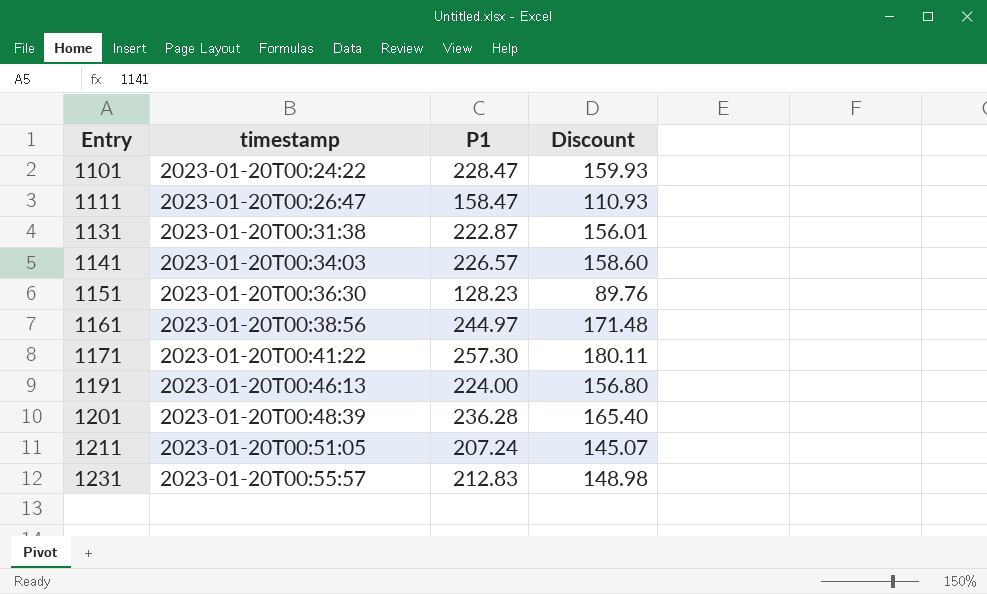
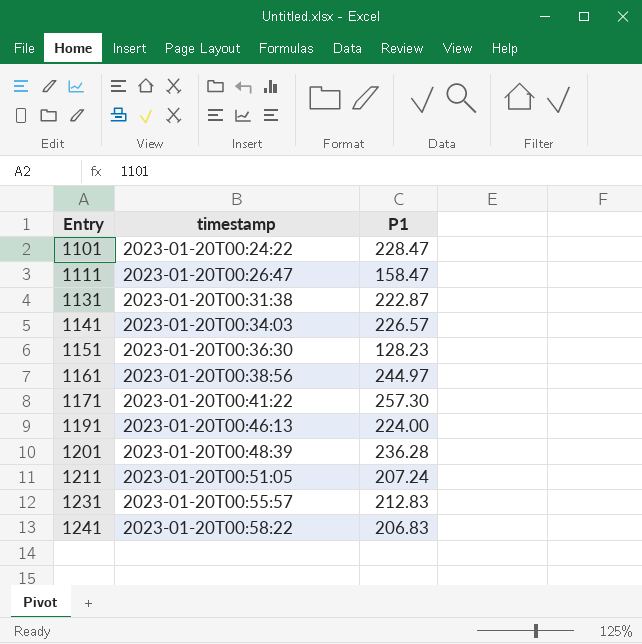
column Discount | formula: [P1] * 0.7 -> none
row 1241: none -> 2023-01-20T00:58:22 | 206.83

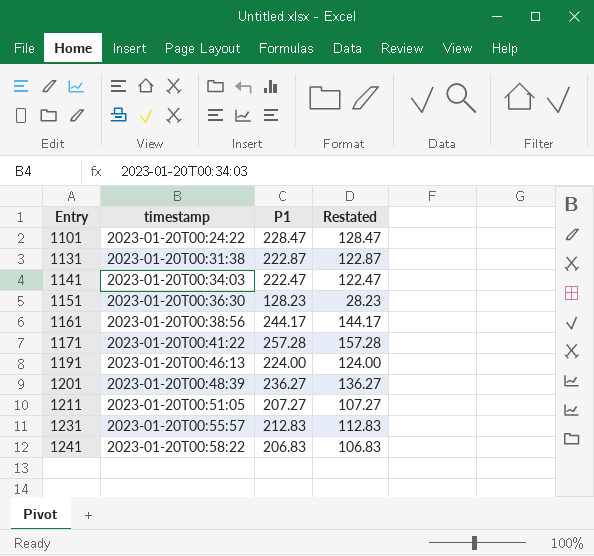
column Restated | formula: none -> [P1] - 100
row 1111: 2023-01-20T00:26:47 | 158.47 -> none
1141 | P1: 226.57 -> 222.47
1161 | P1: 244.97 -> 244.17
1171 | P1: 257.30 -> 257.28
1201 | P1: 236.28 -> 236.27
1211 | P1: 207.24 -> 207.27

